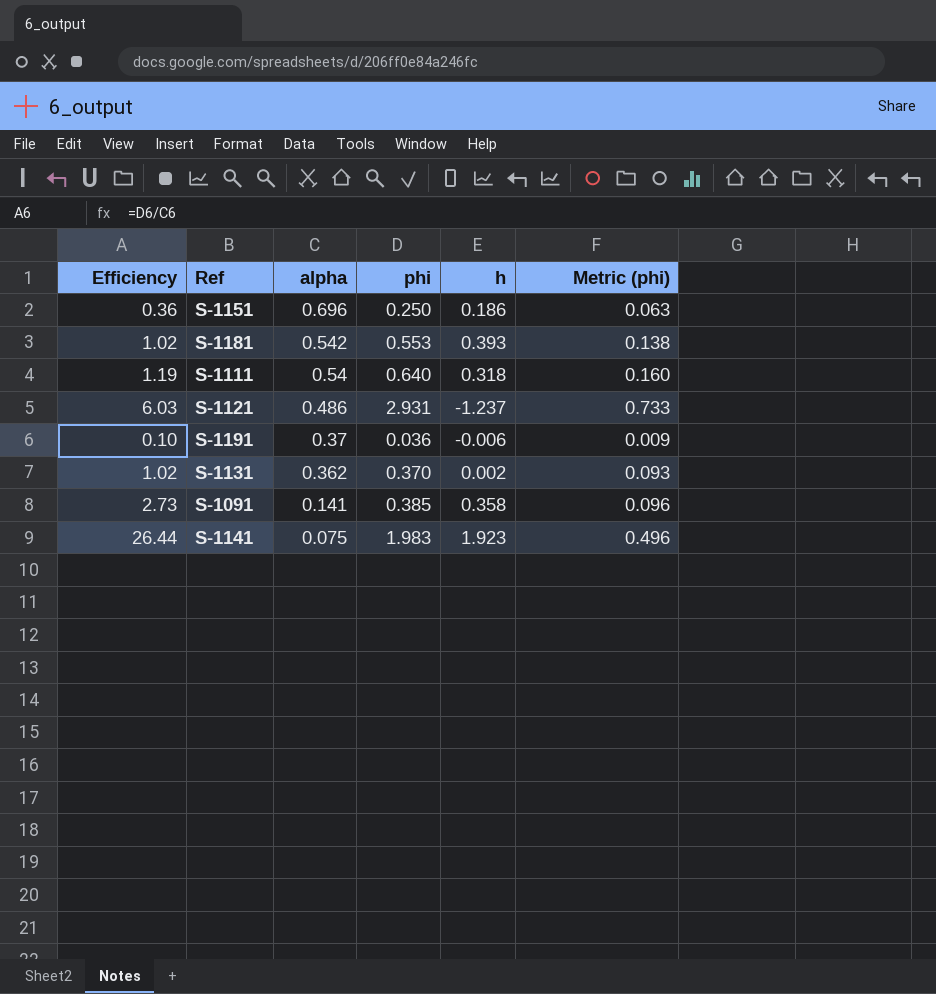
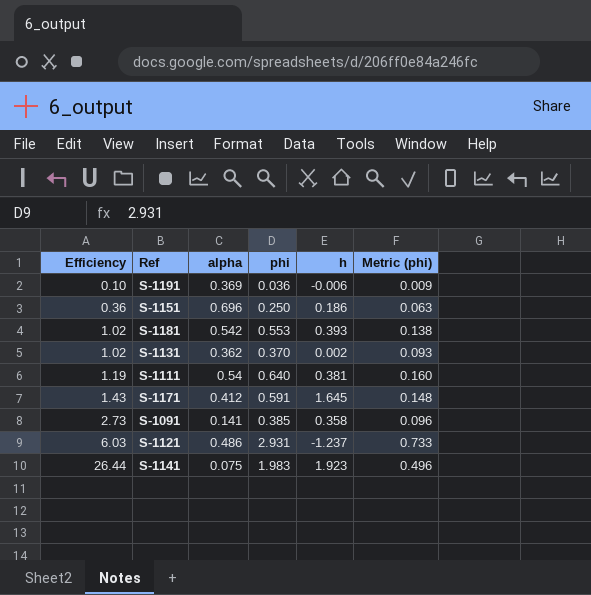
row order: alpha descending -> Efficiency ascending
S-1191 | alpha: 0.37 -> 0.369
S-1111 | h: 0.318 -> 0.381
row S-1171: none -> 1.43 | 0.412 | 0.591 | 1.645 | 0.148

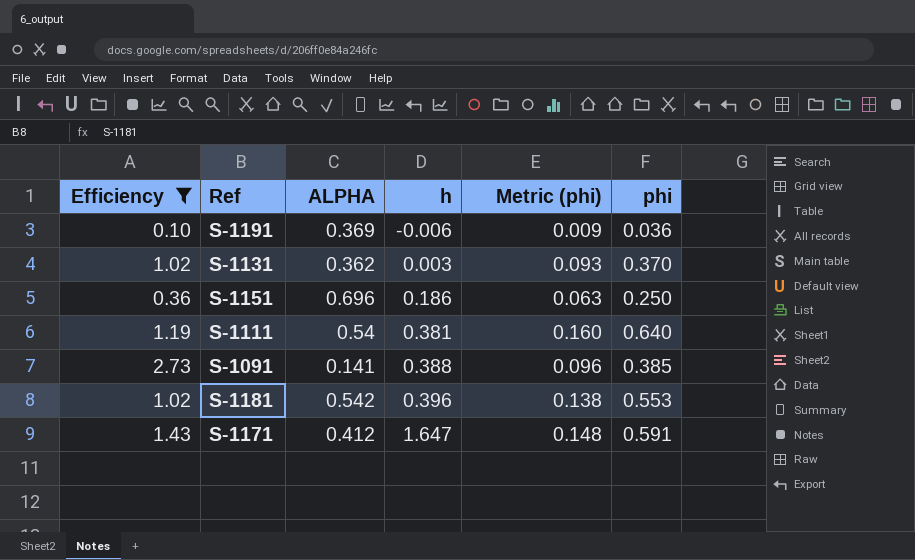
filter: none -> Efficiency <= 2.73
row order: Efficiency ascending -> h ascending
column name: alpha -> ALPHA
column phi | position: 4 -> 6
S-1131 | h: 0.002 -> 0.003
S-1091 | h: 0.358 -> 0.388
S-1181 | h: 0.393 -> 0.396
S-1171 | h: 1.645 -> 1.647

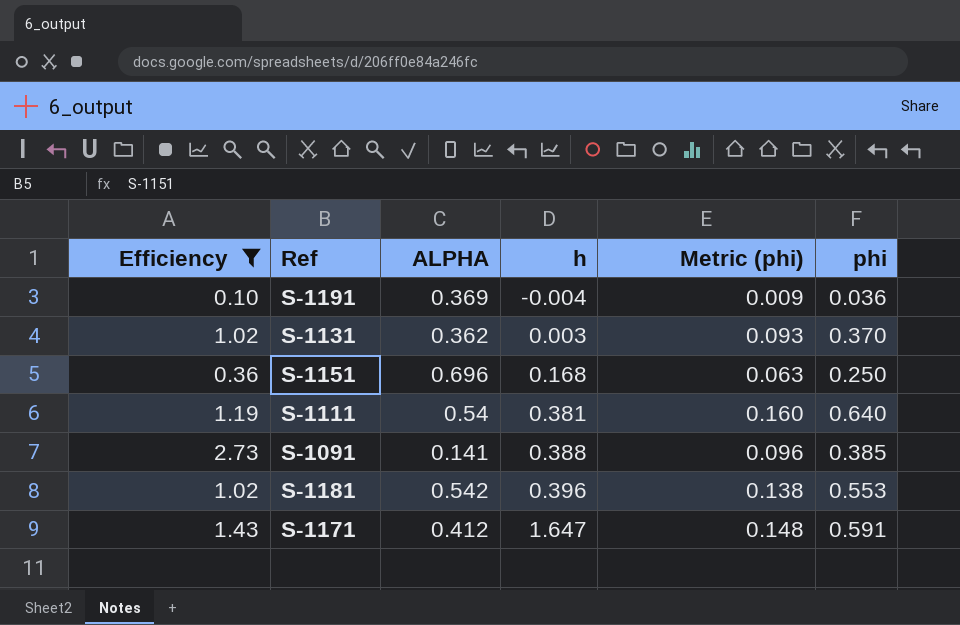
S-1191 | h: -0.006 -> -0.004
S-1151 | h: 0.186 -> 0.168

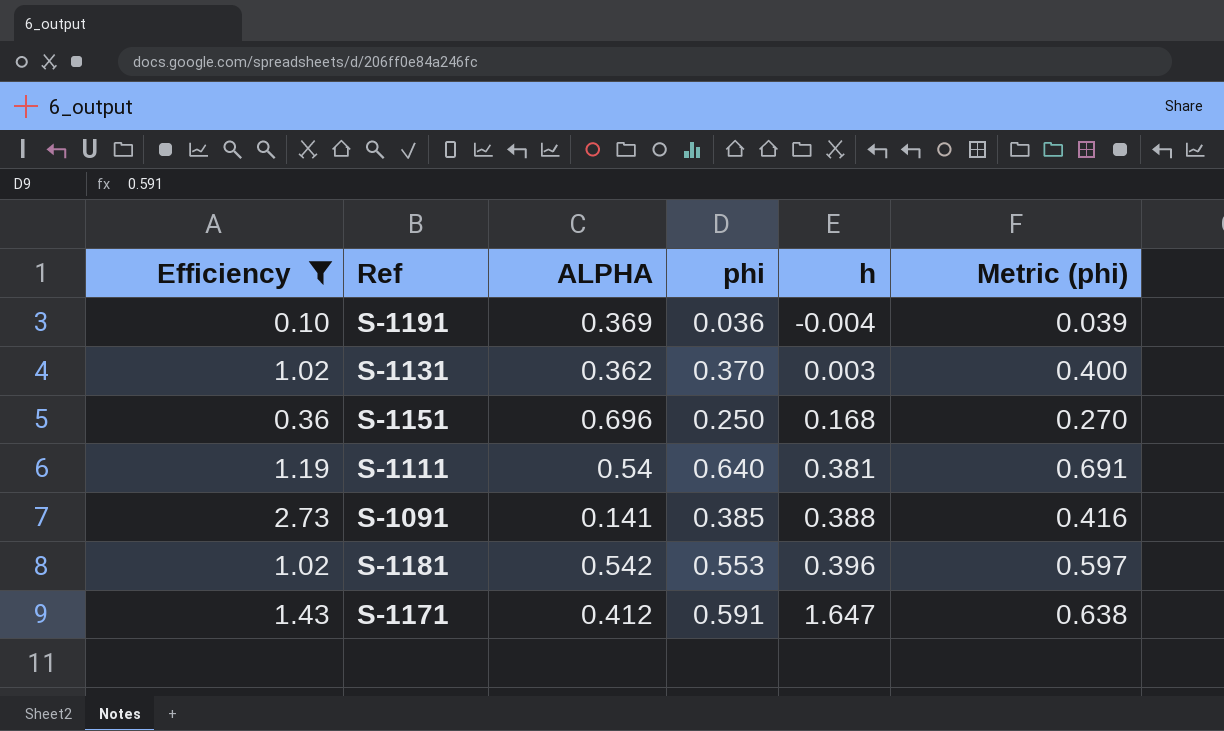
column phi | position: 6 -> 4
column Metric (phi) | formula: [phi] * 0.25 -> [phi] * 1.08

